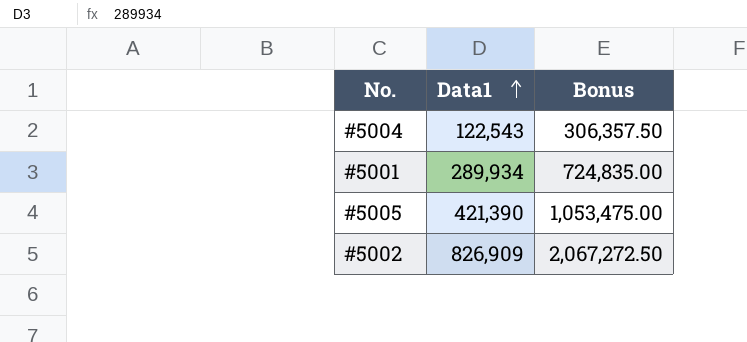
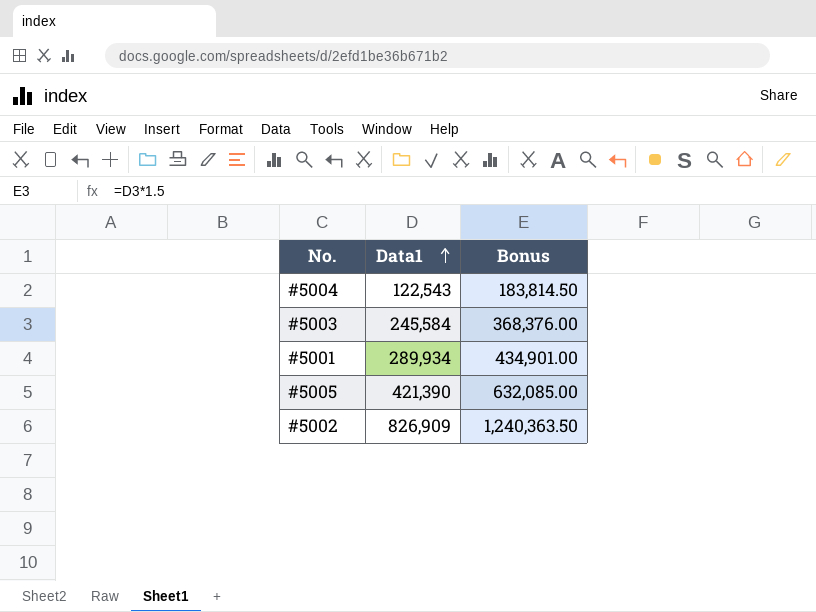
column Bonus | formula: [Data1] * 2.5 -> [Data1] * 1.5
row #5003: none -> 245,584 | 368,376.00

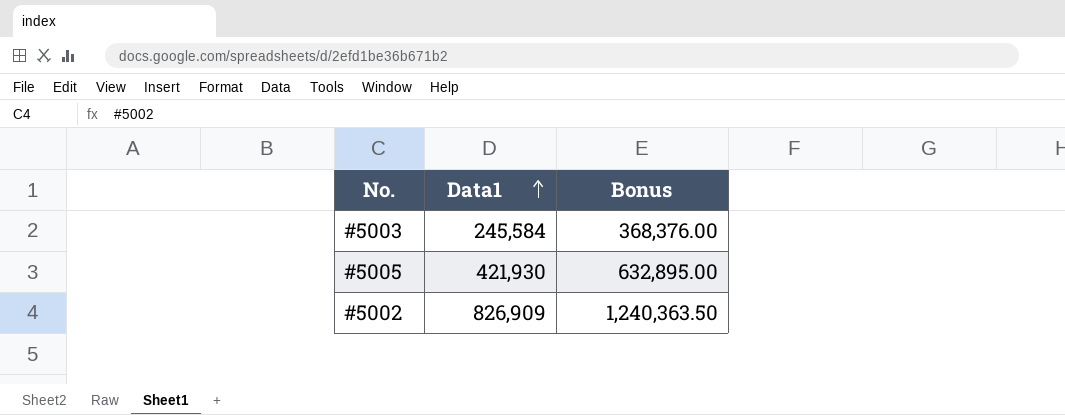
row #5004: 122,543 | 183,814.50 -> none
row #5001: 289,934 | 434,901.00 -> none
#5005 | Data1: 421,390 -> 421,930
#5005 | Bonus: 632,085.00 -> 632,895.00

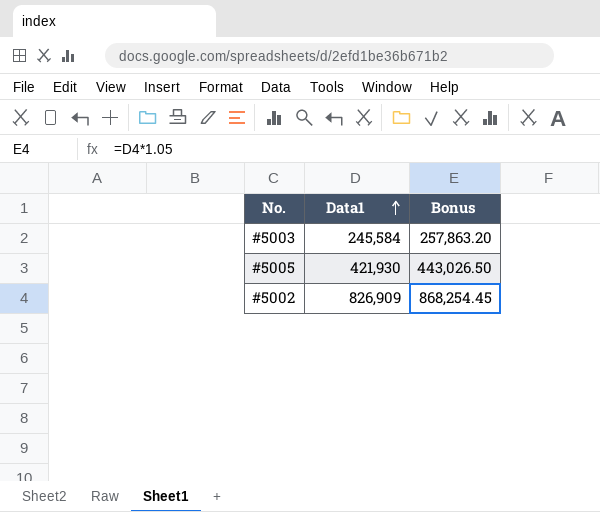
column Bonus | formula: [Data1] * 1.5 -> [Data1] * 1.05

